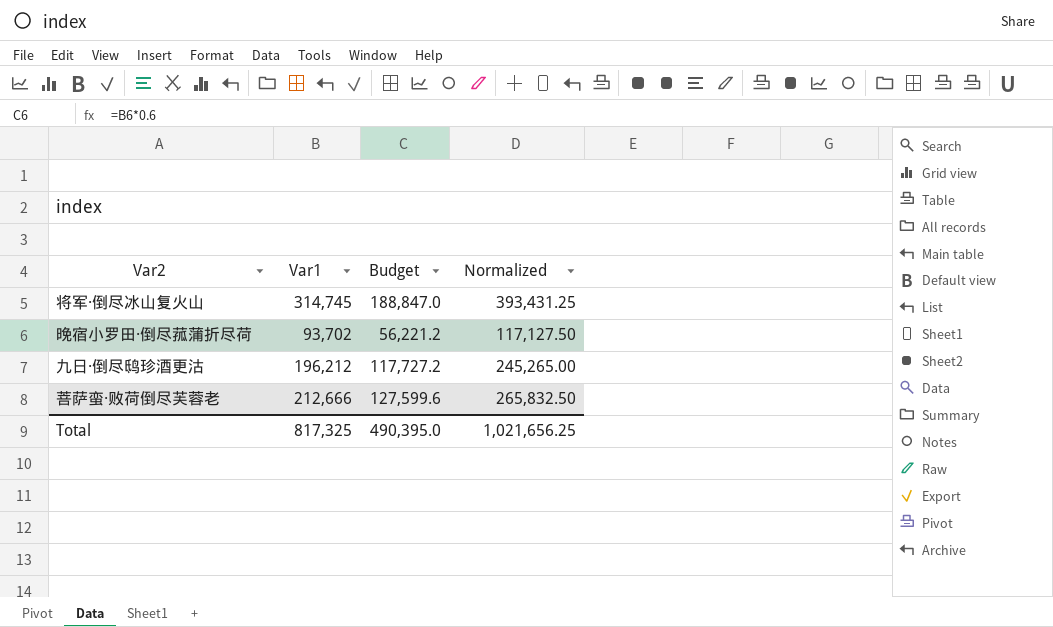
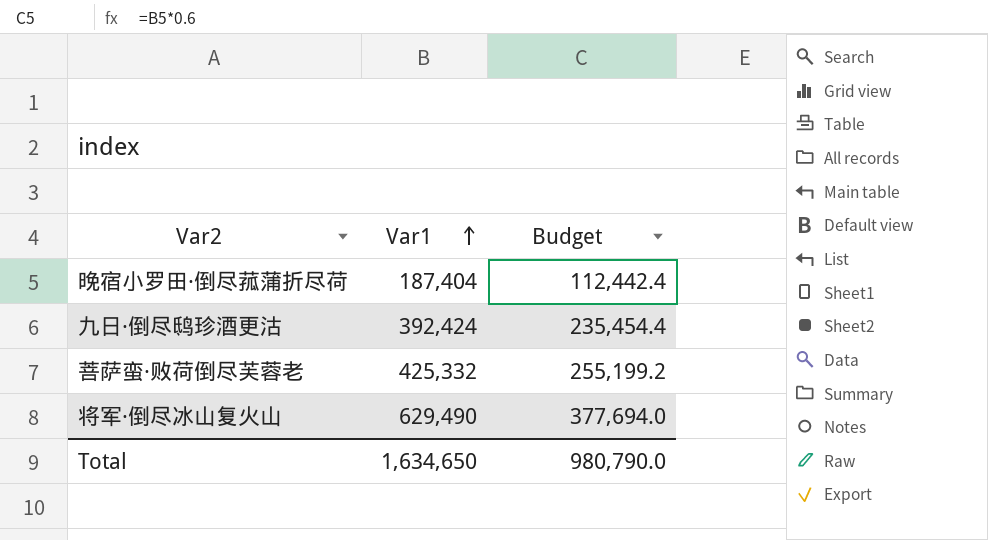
row order: none -> Var1 ascending
column Normalized | formula: [Var1] * 1.25 -> none
晚宿小罗田·倒尽菰蒲折尽荷 | Var1: 93,702 -> 187,404
晚宿小罗田·倒尽菰蒲折尽荷 | Budget: 56,221.2 -> 112,442.4
九日·倒尽鸱珍酒更沽 | Var1: 196,212 -> 392,424
九日·倒尽鸱珍酒更沽 | Budget: 117,727.2 -> 235,454.4
菩萨蛮·败荷倒尽芙蓉老 | Var1: 212,666 -> 425,332
菩萨蛮·败荷倒尽芙蓉老 | Budget: 127,599.6 -> 255,199.2
将军·倒尽冰山复火山 | Var1: 314,745 -> 629,490
将军·倒尽冰山复火山 | Budget: 188,847.0 -> 377,694.0
Total | Var1: 817,325 -> 1,634,650
Total | Budget: 490,395.0 -> 980,790.0

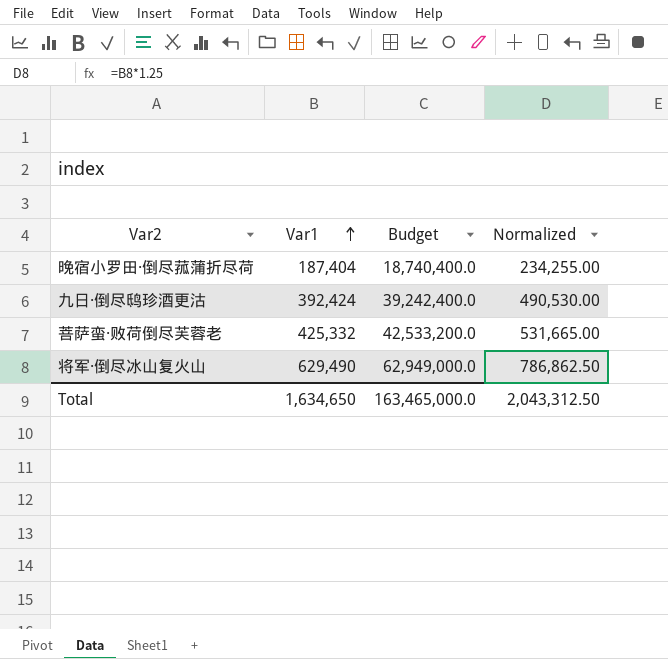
column Budget | formula: [Var1] * 0.6 -> [Var1] * 100
column Normalized | formula: none -> [Var1] * 1.25
Total | Budget: 980,790.0 -> 163,465,000.0

